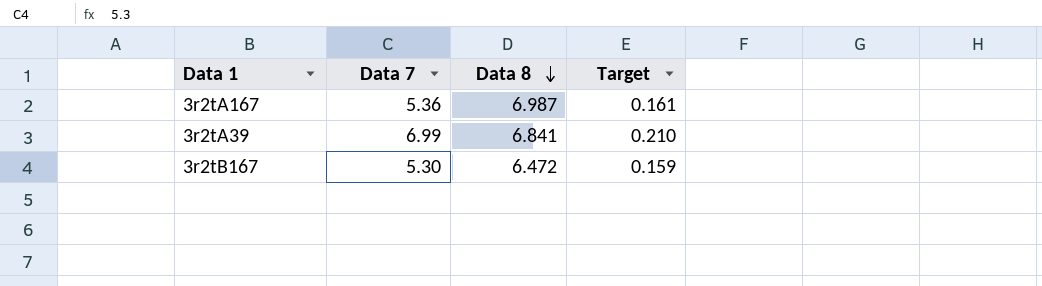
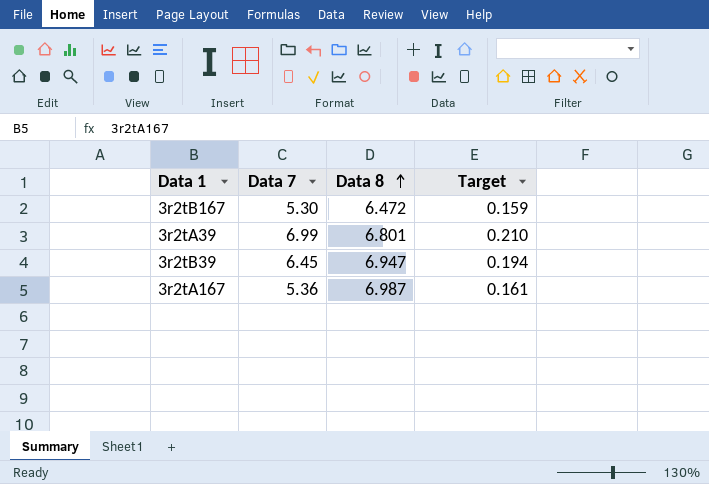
row order: Data 8 descending -> Data 8 ascending
3r2tA39 | Data 8: 6.841 -> 6.801
row 3r2tB39: none -> 6.45 | 6.947 | 0.194

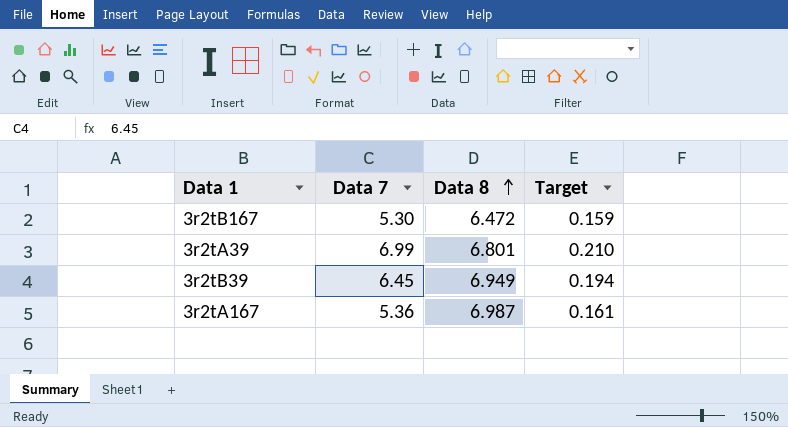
3r2tB39 | Data 8: 6.947 -> 6.949

